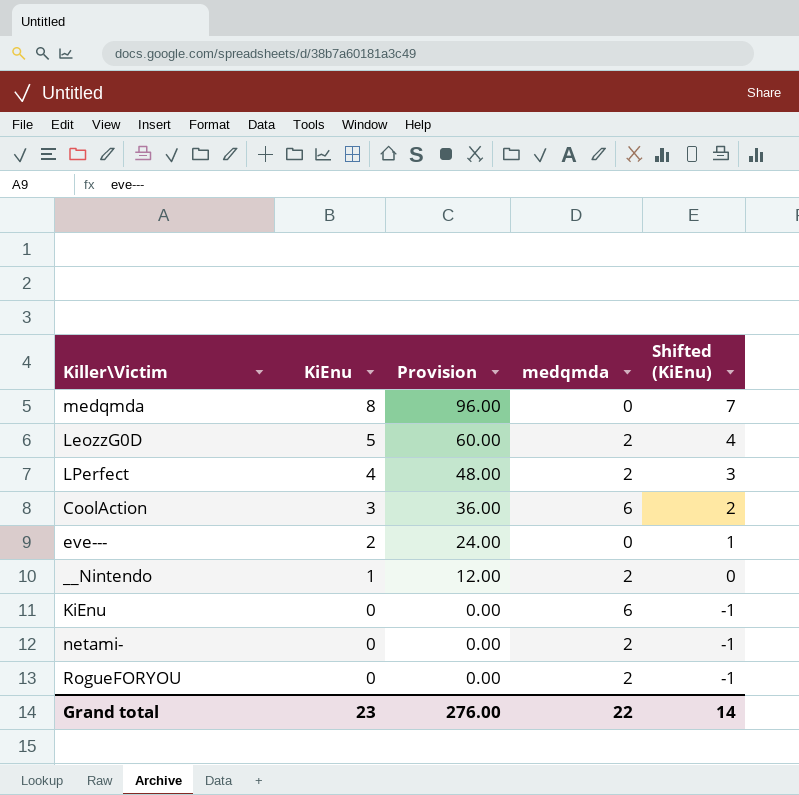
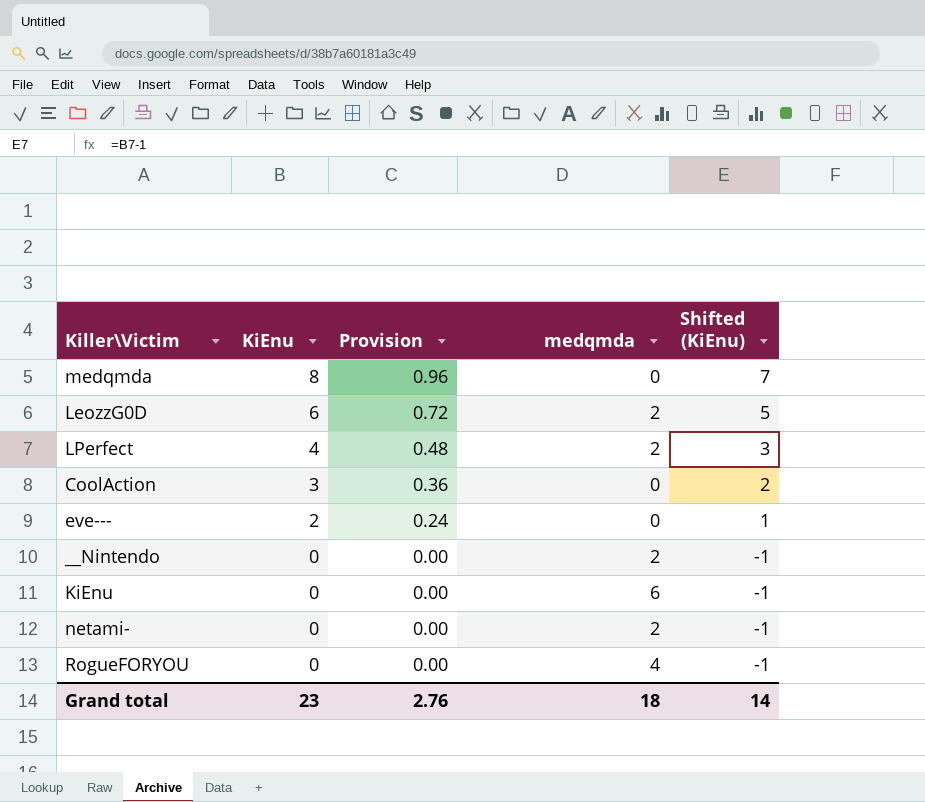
column Provision | formula: [KiEnu] * 12 -> [KiEnu] * 0.12
LeozzG0D | KiEnu: 5 -> 6
LeozzG0D | Shifted (KiEnu): 4 -> 5
CoolAction | medqmda: 6 -> 0
__Nintendo | KiEnu: 1 -> 0
__Nintendo | Shifted (KiEnu): 0 -> -1
RogueFORYOU | medqmda: 2 -> 4
Grand total | Provision: 276.00 -> 2.76
Grand total | medqmda: 22 -> 18

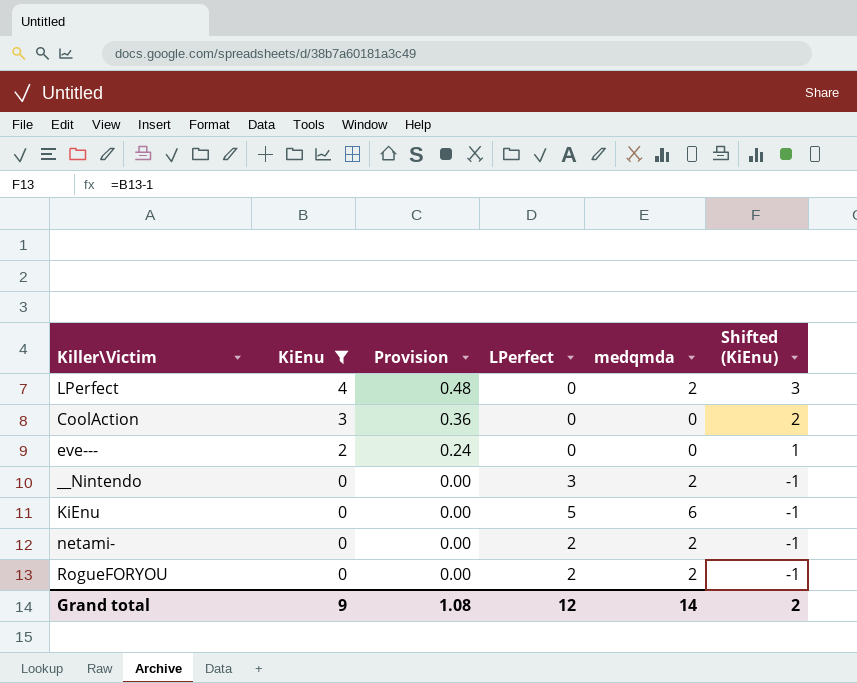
filter: none -> KiEnu <= 4
column LPerfect | position: none -> 4
RogueFORYOU | medqmda: 4 -> 2
Grand total | KiEnu: 23 -> 9
Grand total | Provision: 2.76 -> 1.08
Grand total | medqmda: 18 -> 14
Grand total | Shifted (KiEnu): 14 -> 2

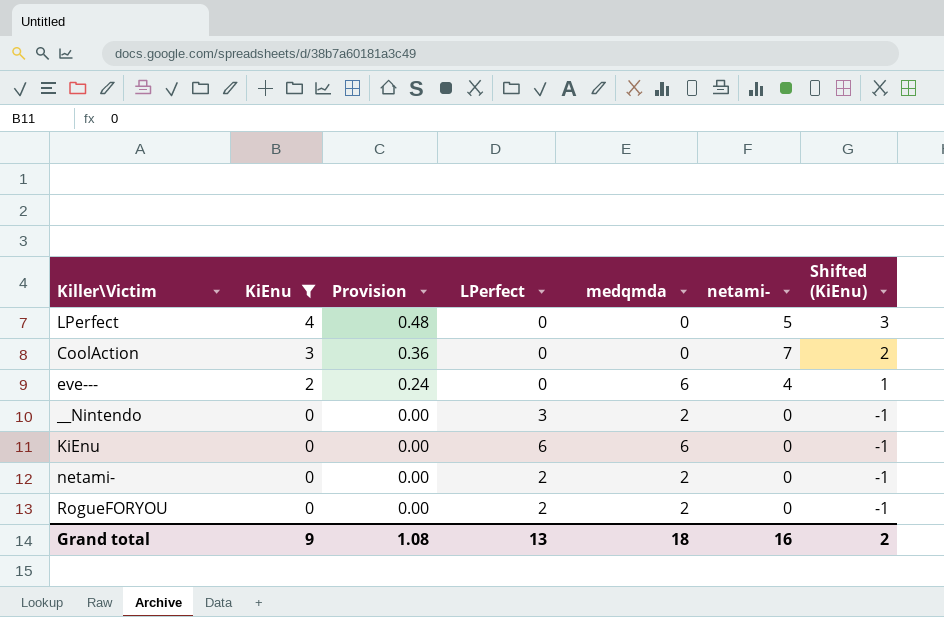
column netami- | position: none -> 6
LPerfect | medqmda: 2 -> 0
eve--- | medqmda: 0 -> 6
KiEnu | LPerfect: 5 -> 6
Grand total | LPerfect: 12 -> 13
Grand total | medqmda: 14 -> 18

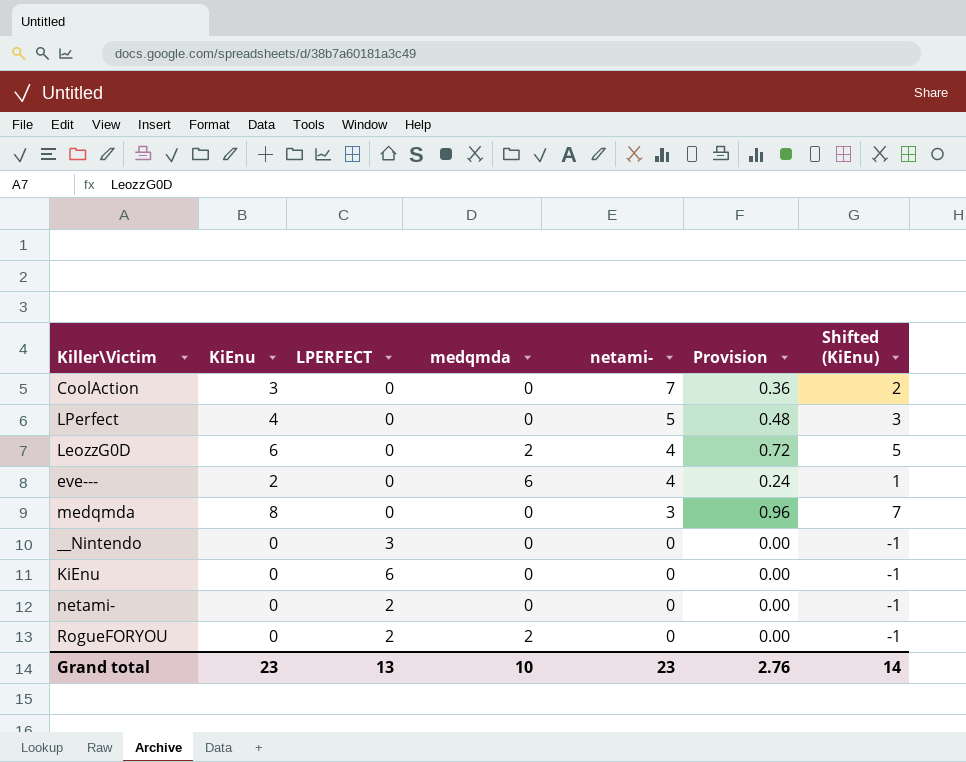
filter: KiEnu <= 4 -> none
row order: KiEnu descending -> netami- descending
column name: LPerfect -> LPERFECT
column Provision | position: 3 -> 6
__Nintendo | medqmda: 2 -> 0
KiEnu | medqmda: 6 -> 0
netami- | medqmda: 2 -> 0
Grand total | KiEnu: 9 -> 23
Grand total | medqmda: 18 -> 10
Grand total | netami-: 16 -> 23
Grand total | Provision: 1.08 -> 2.76
Grand total | Shifted (KiEnu): 2 -> 14

